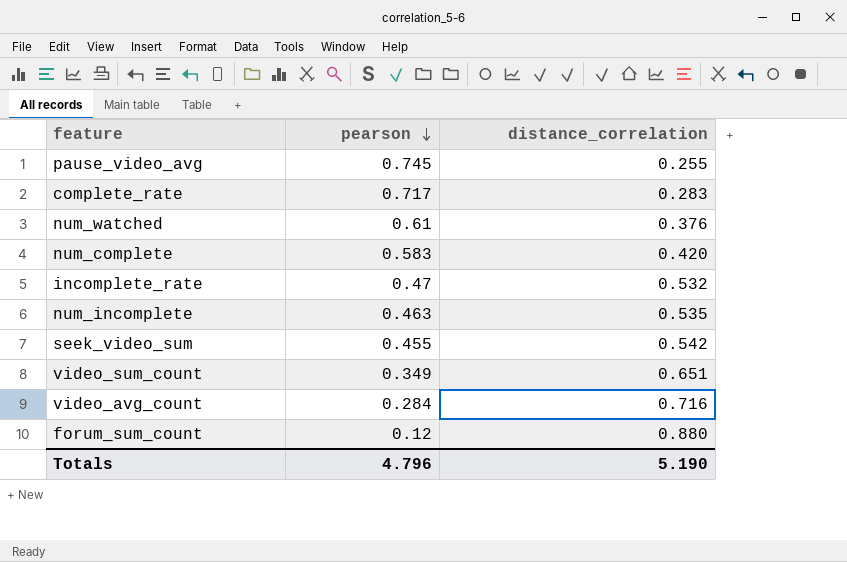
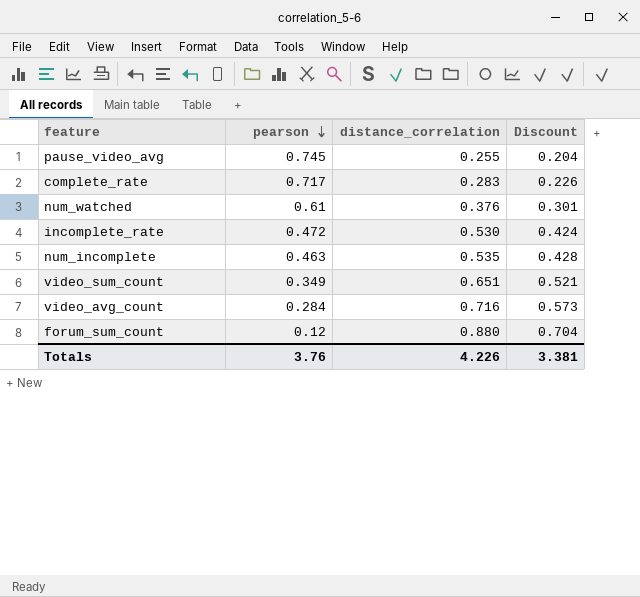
column Discount | formula: none -> [distance_correlation] * 0.8
row num_complete: 0.583 | 0.420 -> none
row seek_video_sum: 0.455 | 0.542 -> none
incomplete_rate | pearson: 0.47 -> 0.472
incomplete_rate | distance_correlation: 0.532 -> 0.530
Totals | pearson: 4.796 -> 3.76
Totals | distance_correlation: 5.190 -> 4.226

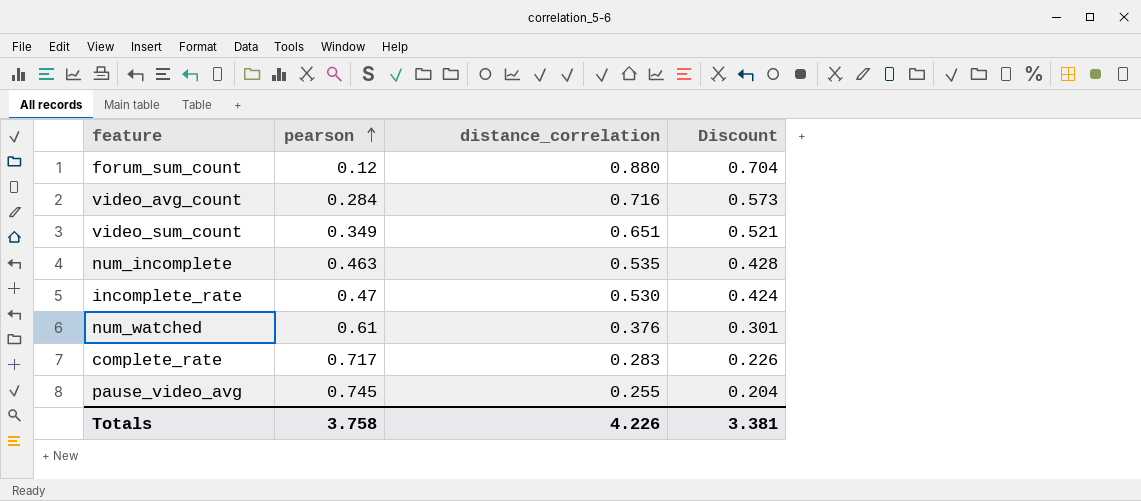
row order: pearson descending -> pearson ascending
incomplete_rate | pearson: 0.472 -> 0.47
Totals | pearson: 3.76 -> 3.758

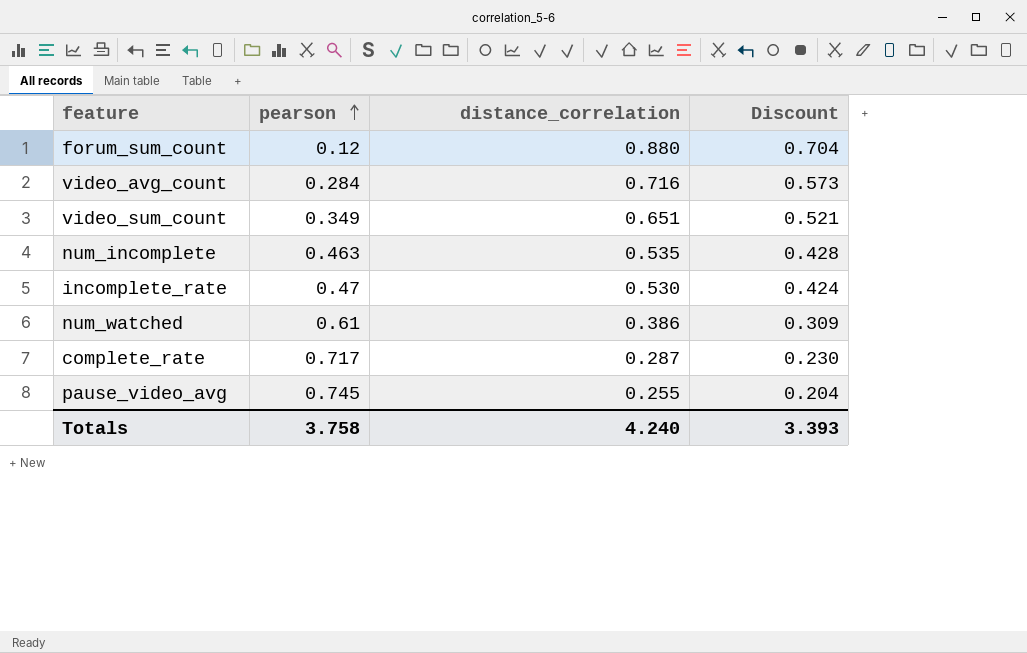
num_watched | distance_correlation: 0.376 -> 0.386
num_watched | Discount: 0.301 -> 0.309
complete_rate | distance_correlation: 0.283 -> 0.287
complete_rate | Discount: 0.226 -> 0.230
Totals | distance_correlation: 4.226 -> 4.240
Totals | Discount: 3.381 -> 3.393

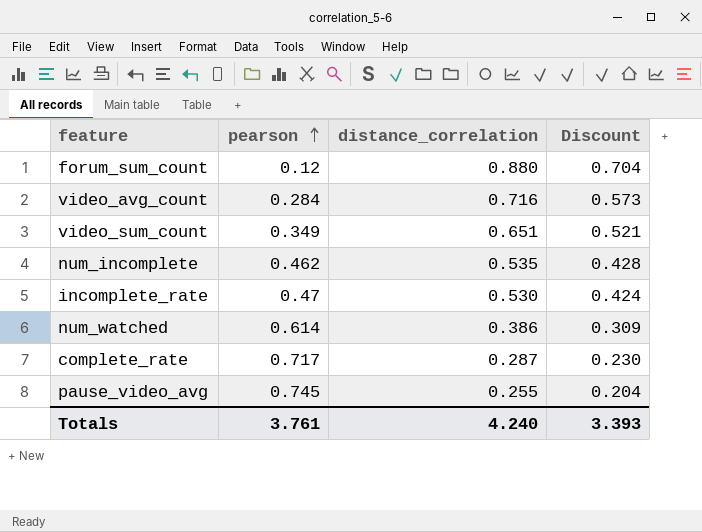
num_incomplete | pearson: 0.463 -> 0.462
num_watched | pearson: 0.61 -> 0.614
Totals | pearson: 3.758 -> 3.761

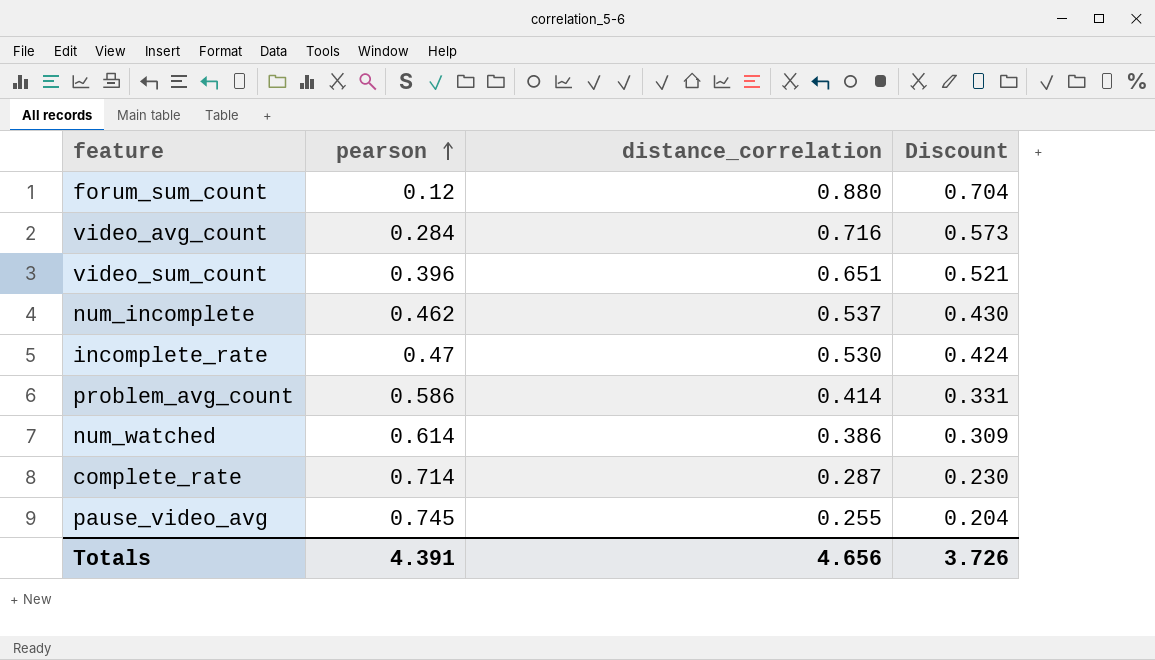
video_sum_count | pearson: 0.349 -> 0.396
num_incomplete | distance_correlation: 0.535 -> 0.537
num_incomplete | Discount: 0.428 -> 0.430
row problem_avg_count: none -> 0.586 | 0.414 | 0.331
complete_rate | pearson: 0.717 -> 0.714
Totals | pearson: 3.761 -> 4.391
Totals | distance_correlation: 4.240 -> 4.656
Totals | Discount: 3.393 -> 3.726

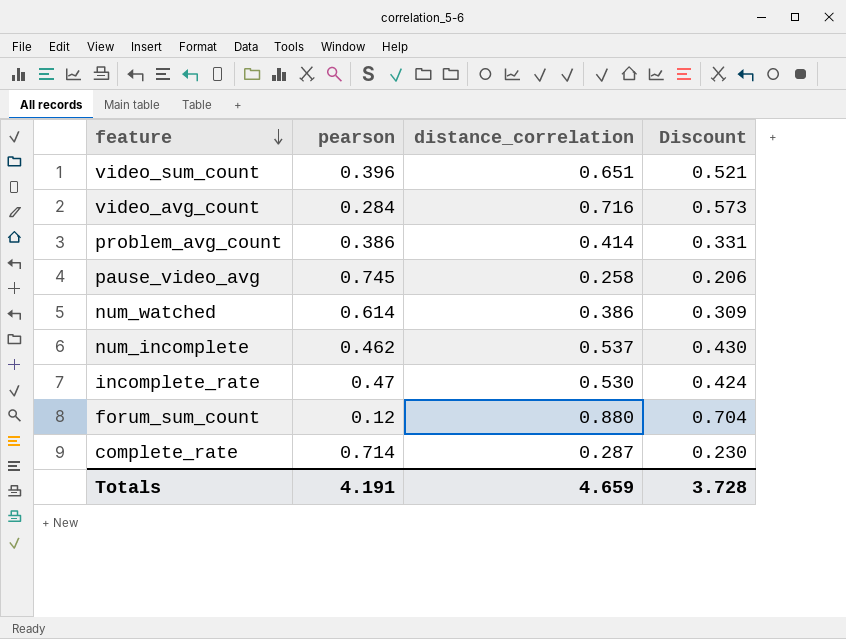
row order: pearson ascending -> feature descending
problem_avg_count | pearson: 0.586 -> 0.386
pause_video_avg | distance_correlation: 0.255 -> 0.258
pause_video_avg | Discount: 0.204 -> 0.206
Totals | pearson: 4.391 -> 4.191
Totals | distance_correlation: 4.656 -> 4.659
Totals | Discount: 3.726 -> 3.728

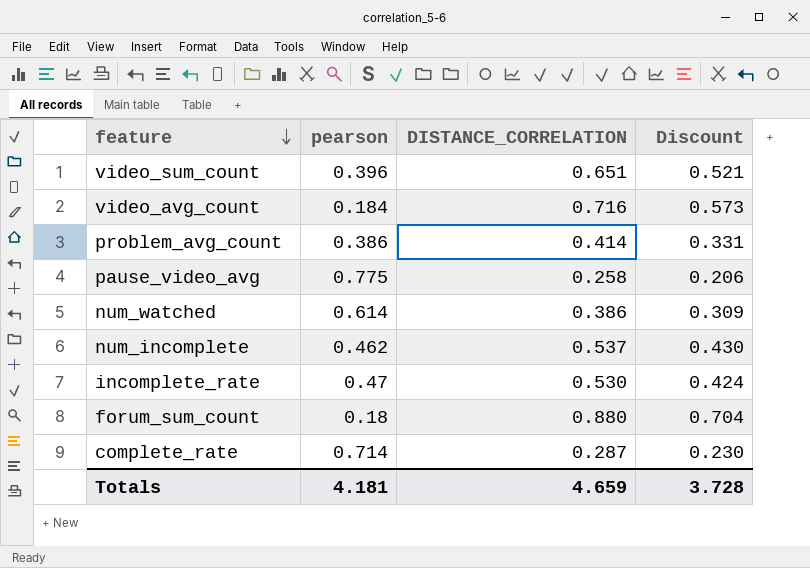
column name: distance_correlation -> DISTANCE_CORRELATION
video_avg_count | pearson: 0.284 -> 0.184
pause_video_avg | pearson: 0.745 -> 0.775
forum_sum_count | pearson: 0.12 -> 0.18
Totals | pearson: 4.191 -> 4.181

